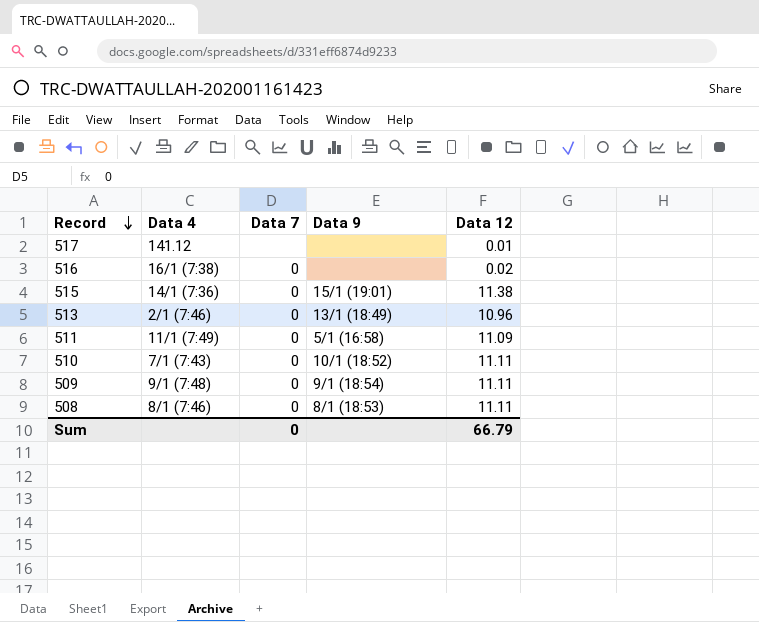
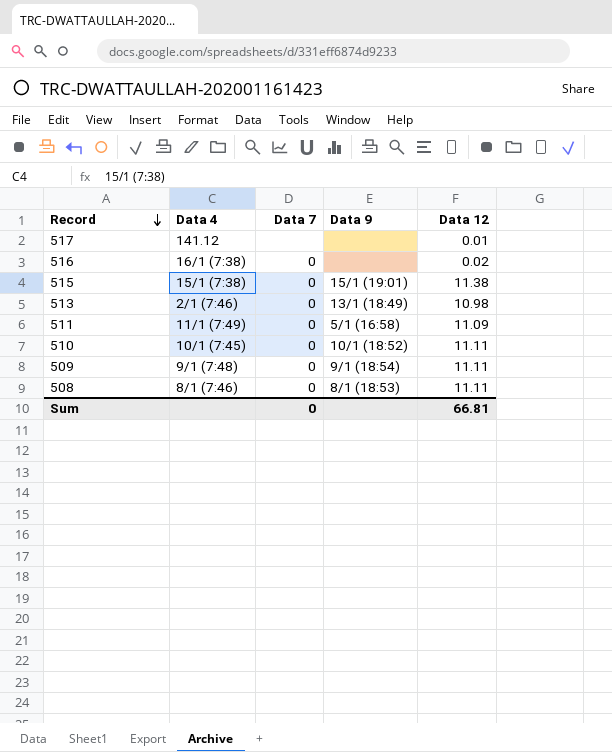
515 | Data 4: 14/1 (7:36) -> 15/1 (7:38)
513 | Data 12: 10.96 -> 10.98
510 | Data 4: 7/1 (7:43) -> 10/1 (7:45)
Sum | Data 12: 66.79 -> 66.81

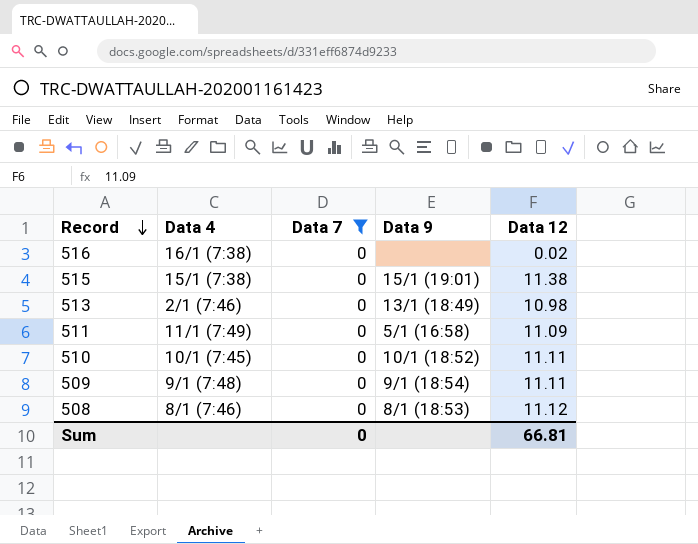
filter: none -> Data 7 = 0
508 | Data 12: 11.11 -> 11.12

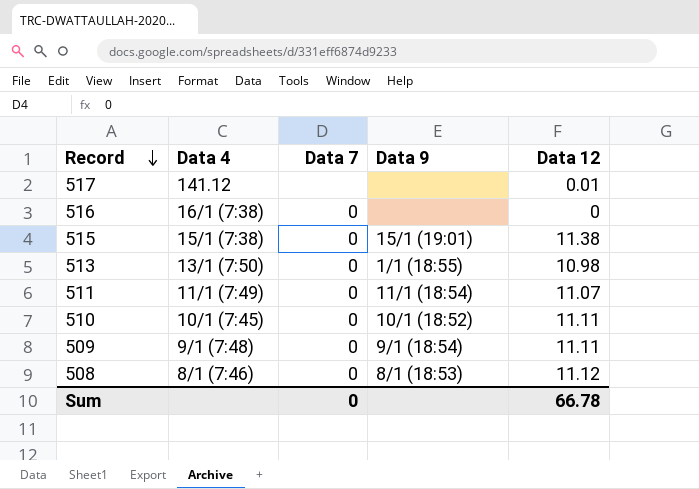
filter: Data 7 = 0 -> none
516 | Data 12: 0.02 -> 0
513 | Data 4: 2/1 (7:46) -> 13/1 (7:50)
513 | Data 9: 13/1 (18:49) -> 1/1 (18:55)
511 | Data 9: 5/1 (16:58) -> 11/1 (18:54)
511 | Data 12: 11.09 -> 11.07
Sum | Data 12: 66.81 -> 66.78

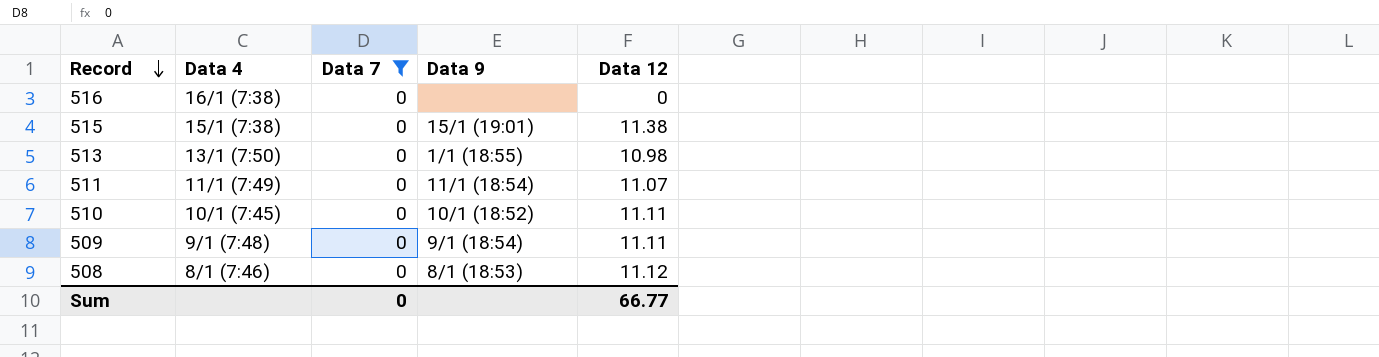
filter: none -> Data 7 = 0
Sum | Data 12: 66.78 -> 66.77

